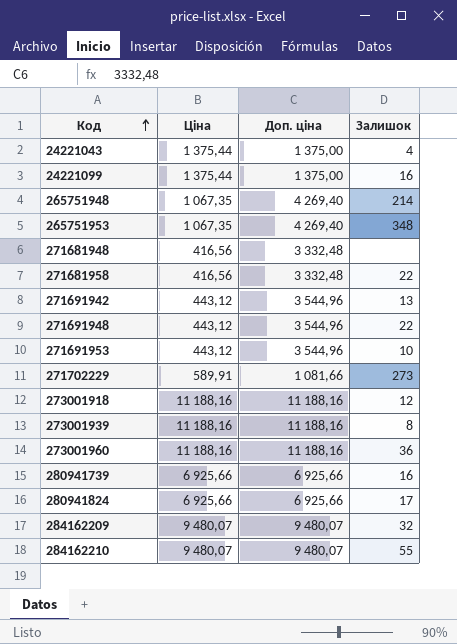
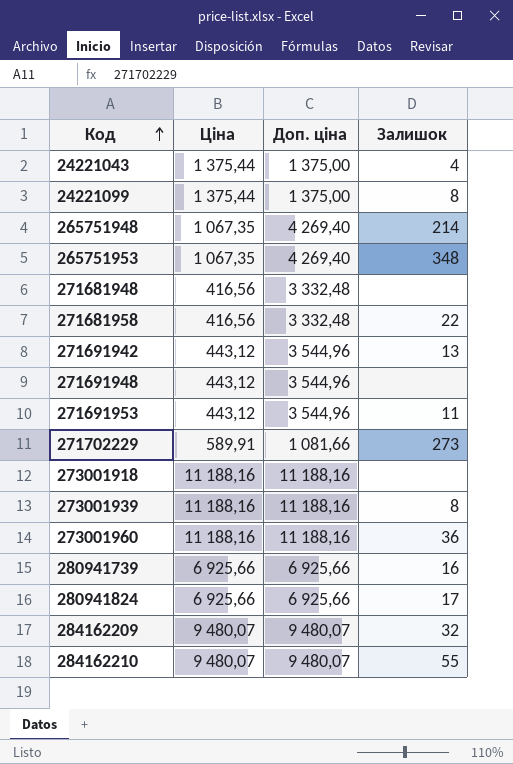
24221099 | Залишок: 16 -> 8
271691948 | Залишок: 22 -> none
271691953 | Залишок: 10 -> 11
273001918 | Залишок: 12 -> none

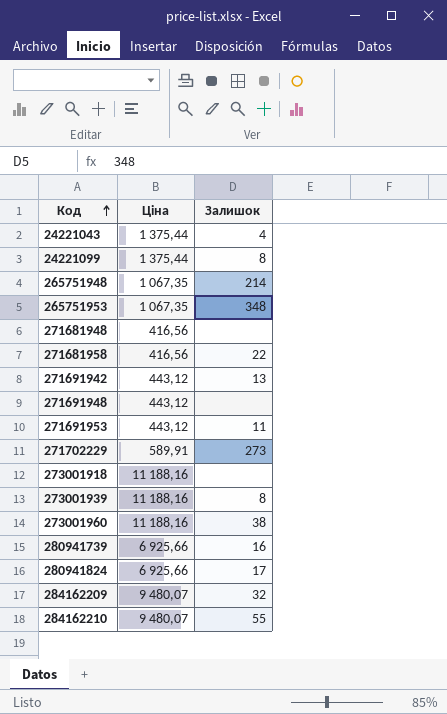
column Доп. ціна | position: 3 -> none
273001960 | Залишок: 36 -> 38

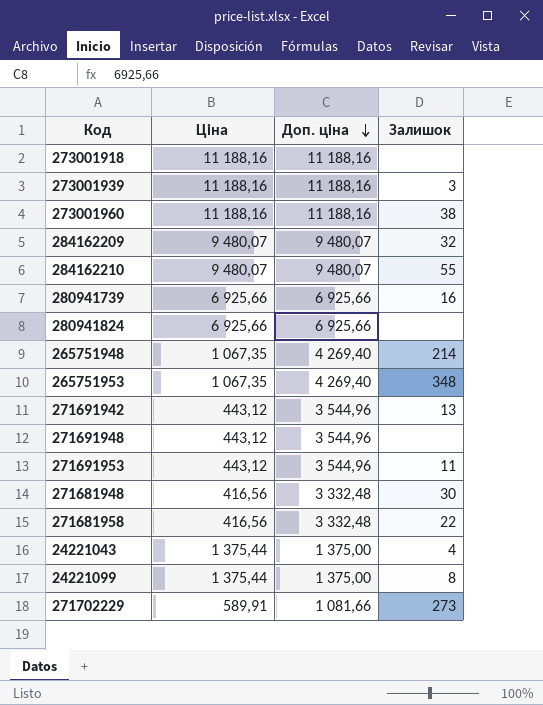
row order: Код ascending -> Доп. ціна descending
column Доп. ціна | position: none -> 3
273001939 | Залишок: 8 -> 3
280941824 | Залишок: 17 -> none
271681948 | Залишок: none -> 30

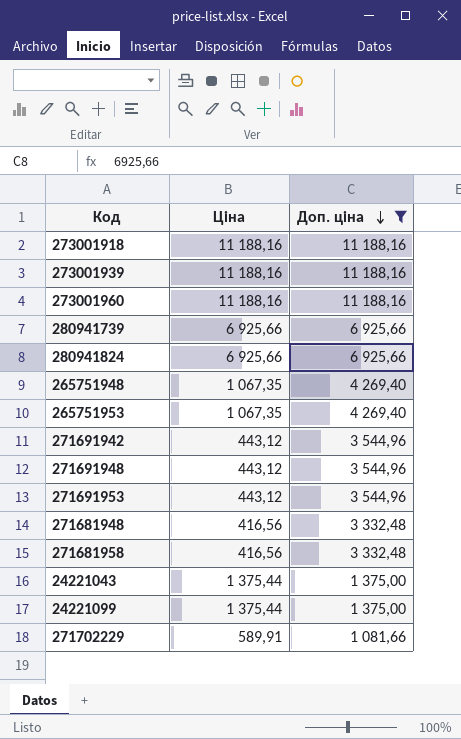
filter: none -> Доп. ціна != 9 480,07
column Залишок | position: 4 -> none

